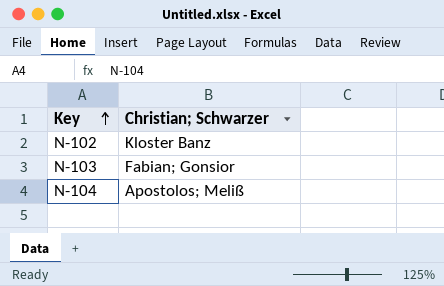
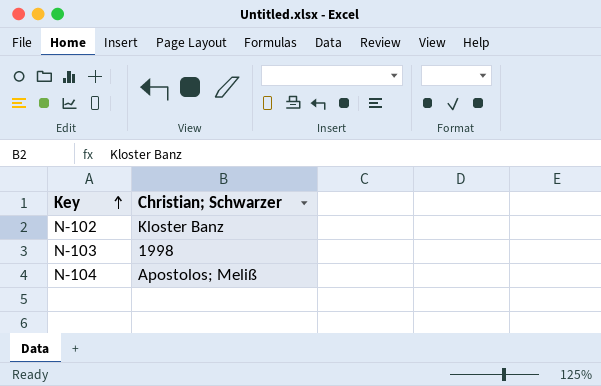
N-103 | Christian; Schwarzer: Fabian; Gonsior -> 1998

